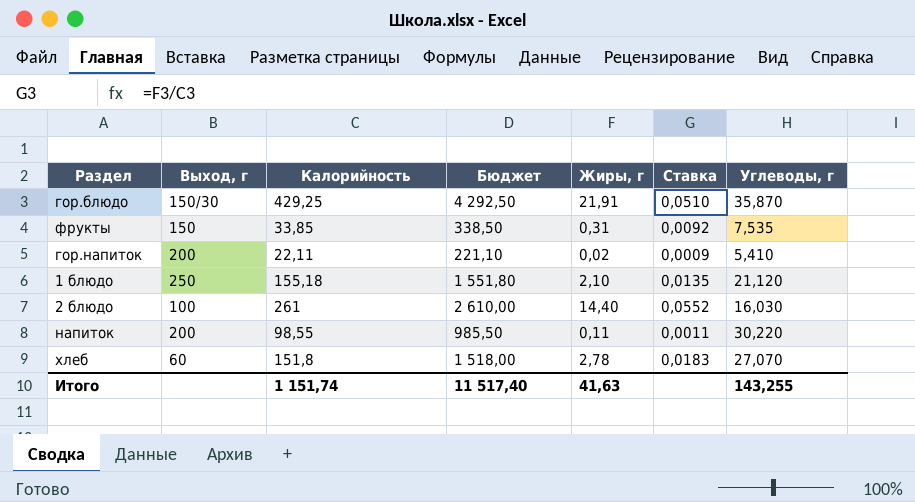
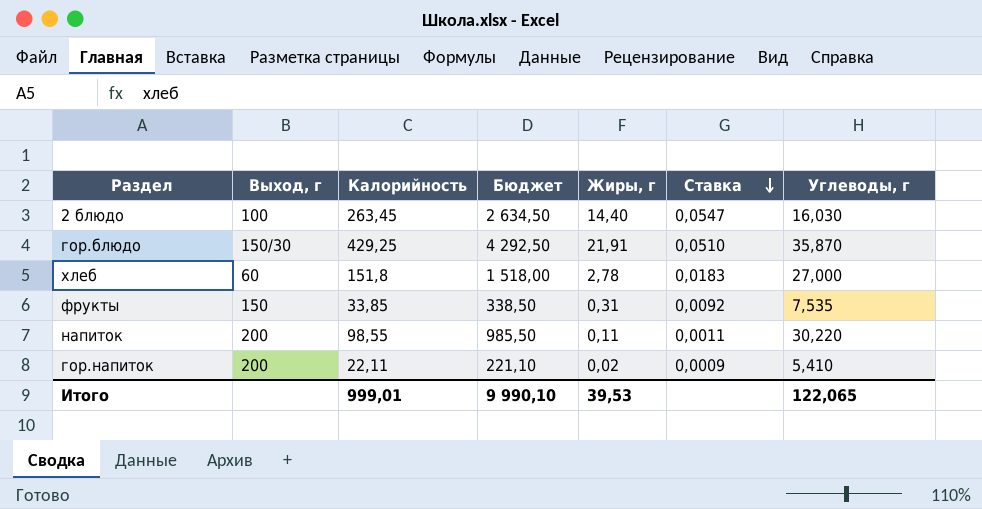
row order: none -> Ставка descending
row 1 блюдо: 250 | 155,18 | 1 551,80 | 2,10 | 0,0135 | 21,120 -> none
2 блюдо | Калорийность: 261 -> 263,45
2 блюдо | Бюджет: 2 610,00 -> 2 634,50
2 блюдо | Ставка: 0,0552 -> 0,0547
хлеб | Углеводы, г: 27,070 -> 27,000
Итого | Калорийность: 1 151,74 -> 999,01
Итого | Бюджет: 11 517,40 -> 9 990,10
Итого | Жиры, г: 41,63 -> 39,53
Итого | Углеводы, г: 143,255 -> 122,065

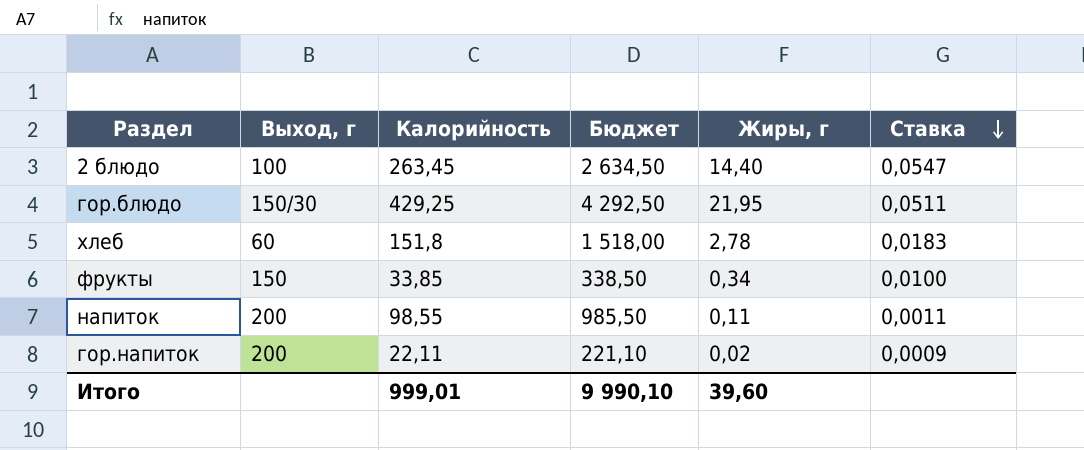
column Углеводы, г | position: 7 -> none
гор.блюдо | Жиры, г: 21,91 -> 21,95
гор.блюдо | Ставка: 0,0510 -> 0,0511
фрукты | Жиры, г: 0,31 -> 0,34
фрукты | Ставка: 0,0092 -> 0,0100
Итого | Жиры, г: 39,53 -> 39,60

